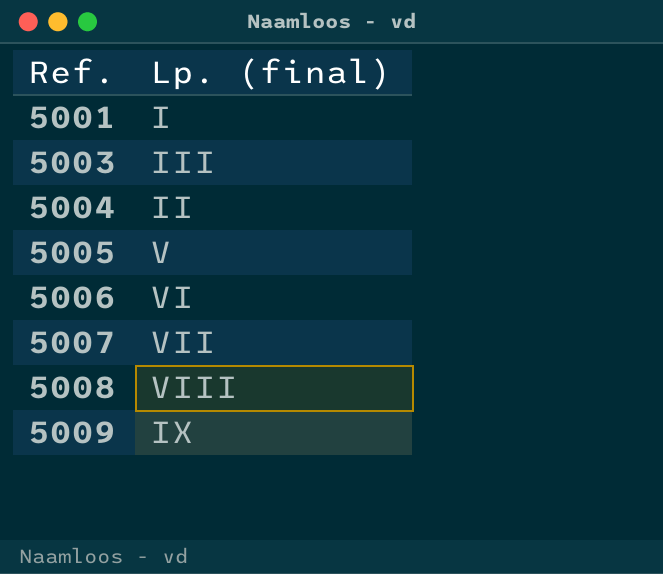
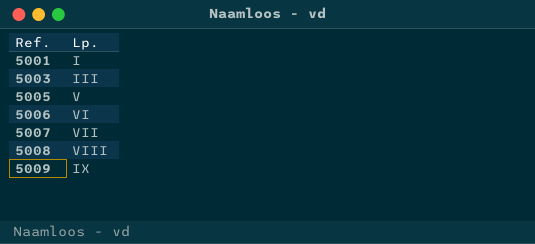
column name: Lp. (final) -> Lp.
row 5004: II -> none

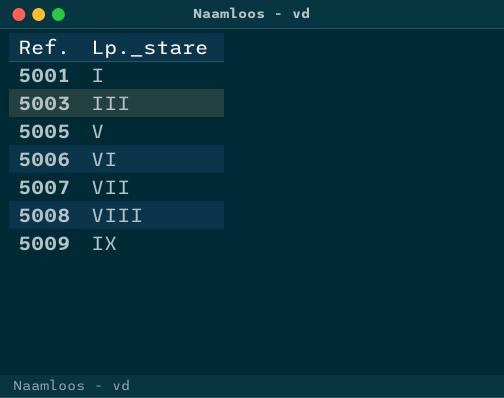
column name: Lp. -> Lp._stare

